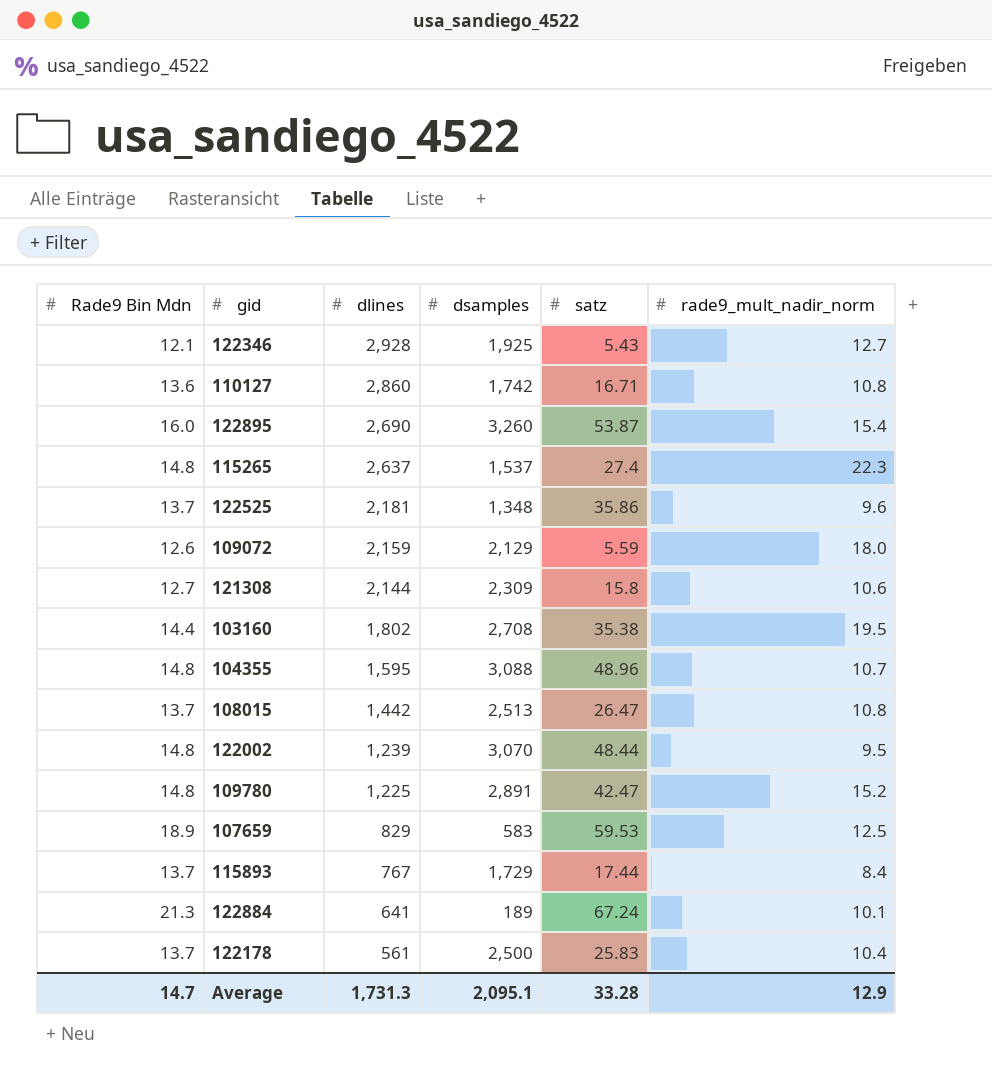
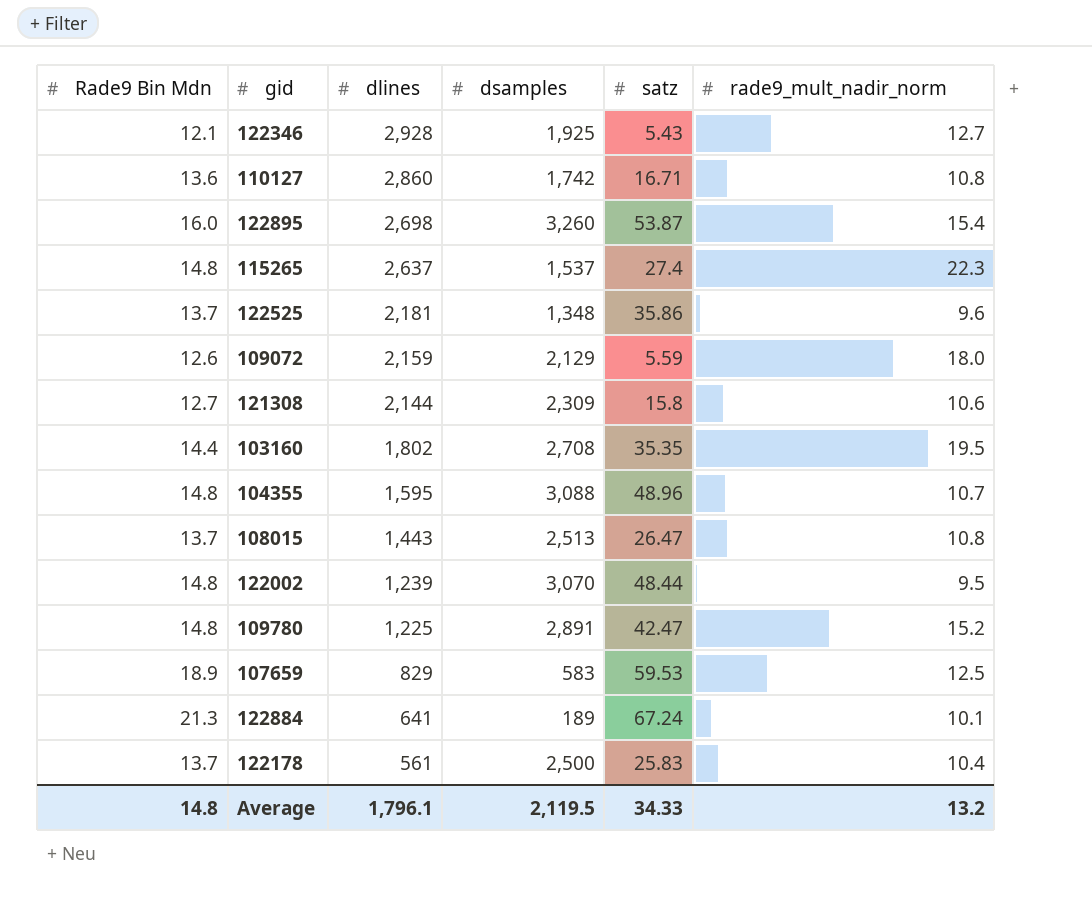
row 115893: 13.7 | 767 | 1,729 | 17.44 | 8.4 -> none
122895 | dlines: 2,690 -> 2,698
103160 | satz: 35.38 -> 35.35
108015 | dlines: 1,442 -> 1,443
Average | Rade9 Bin Mdn: 14.7 -> 14.8
Average | dlines: 1,731.3 -> 1,796.1
Average | dsamples: 2,095.1 -> 2,119.5
Average | satz: 33.28 -> 34.33
Average | rade9_mult_nadir_norm: 12.9 -> 13.2

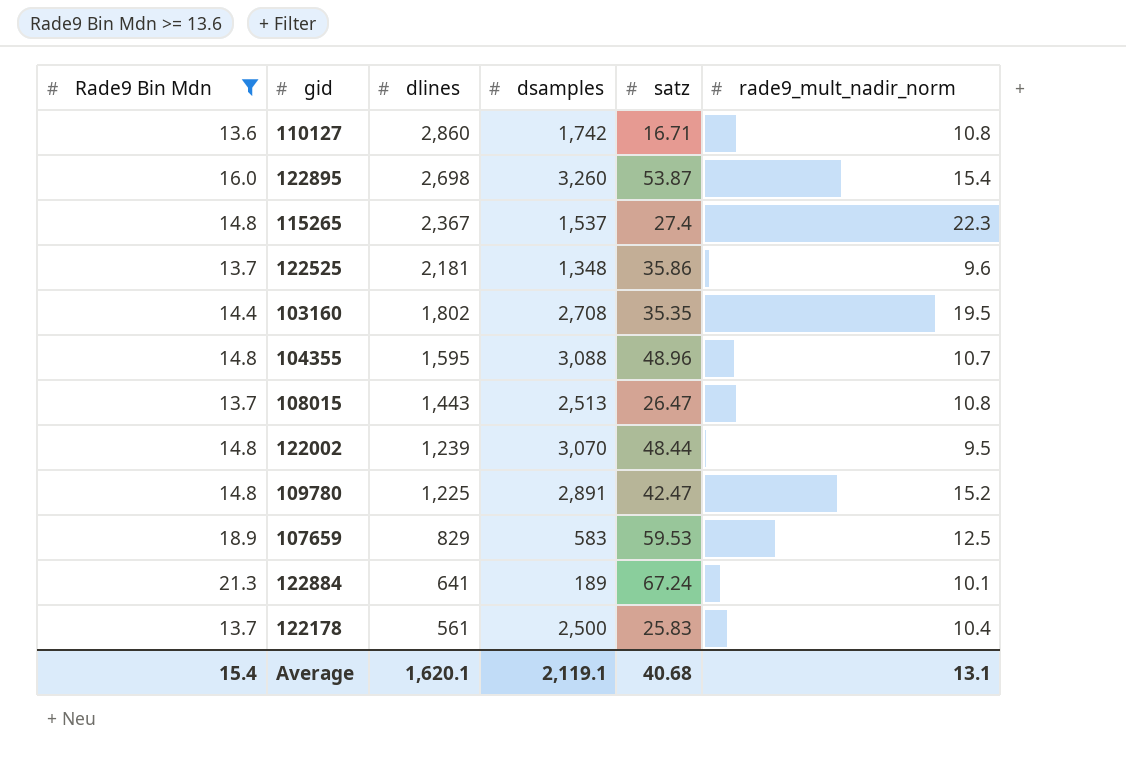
filter: none -> Rade9 Bin Mdn >= 13.6
115265 | dlines: 2,637 -> 2,367
Average | Rade9 Bin Mdn: 14.8 -> 15.4
Average | dlines: 1,796.1 -> 1,620.1
Average | dsamples: 2,119.5 -> 2,119.1
Average | satz: 34.33 -> 40.68
Average | rade9_mult_nadir_norm: 13.2 -> 13.1

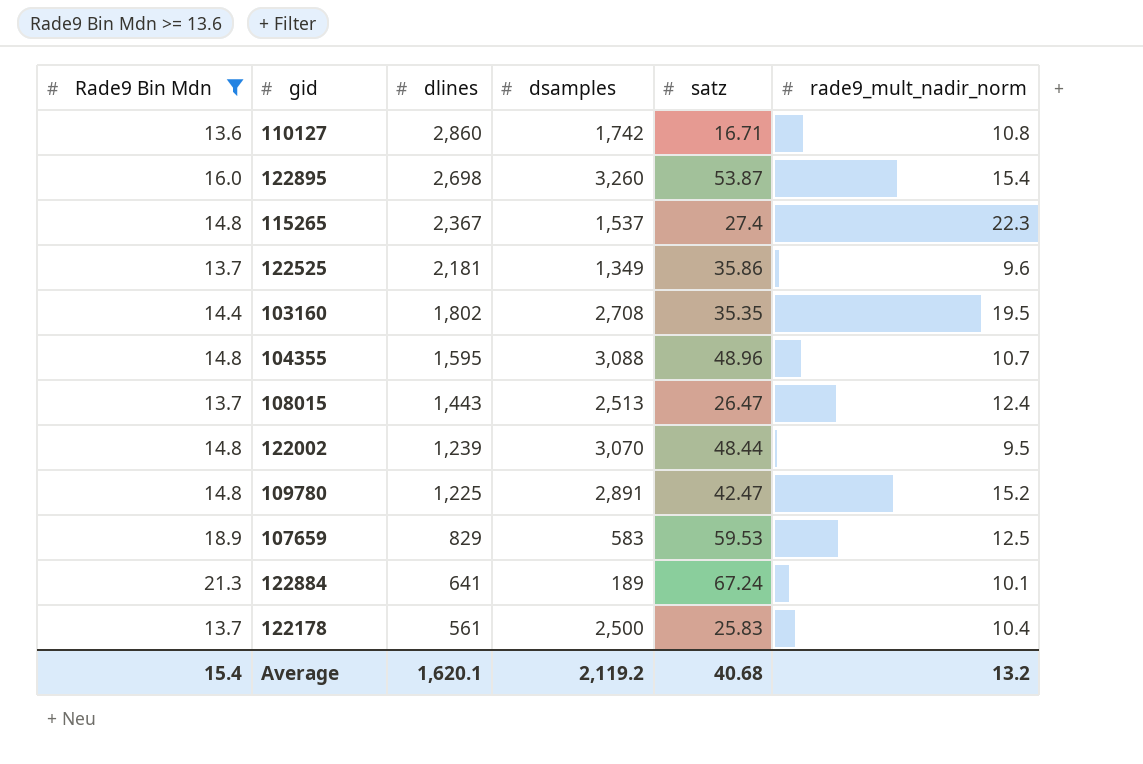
122525 | dsamples: 1,348 -> 1,349
108015 | rade9_mult_nadir_norm: 10.8 -> 12.4
Average | dsamples: 2,119.1 -> 2,119.2
Average | rade9_mult_nadir_norm: 13.1 -> 13.2

